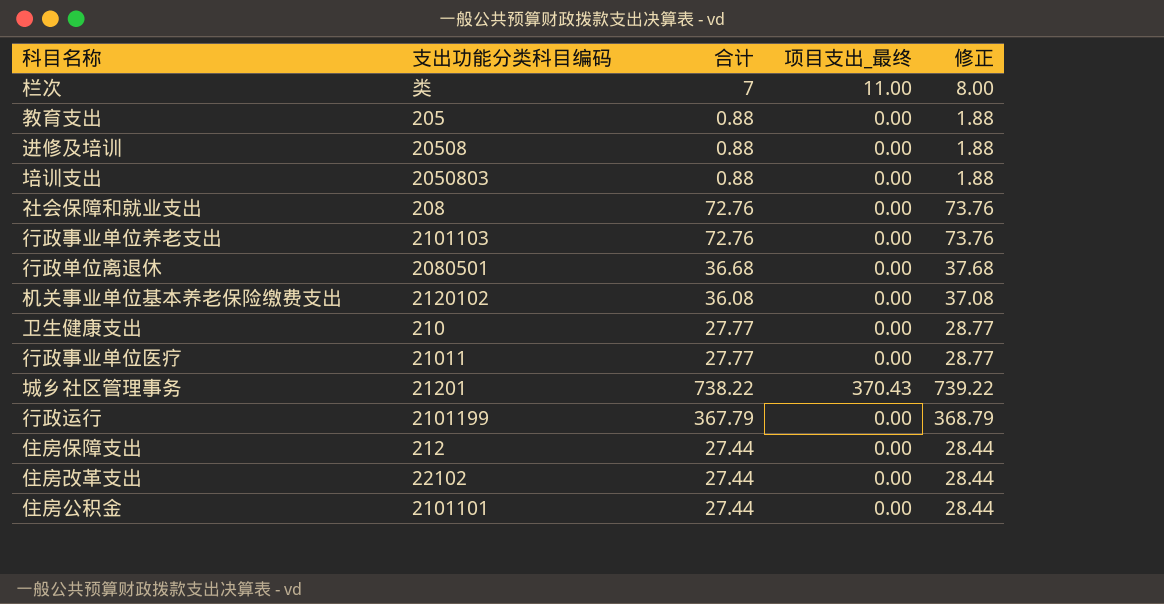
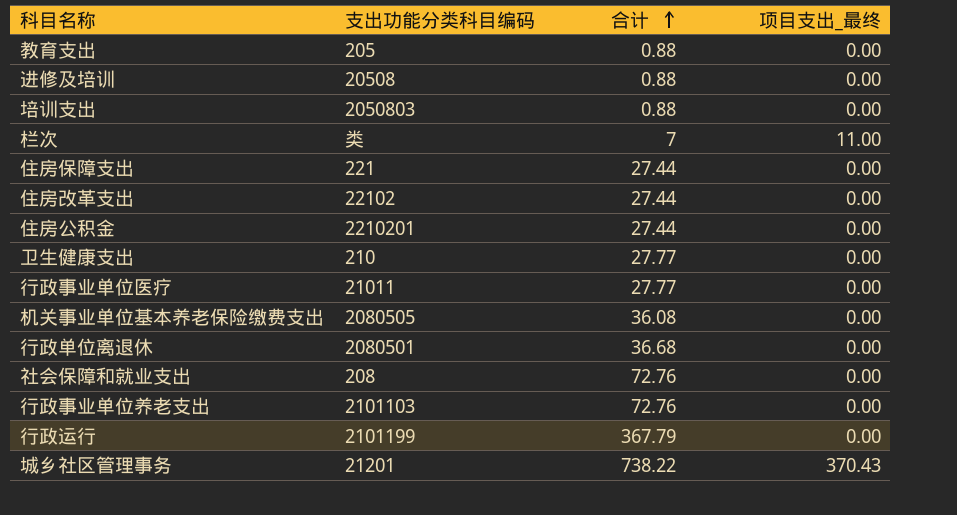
row order: none -> 合计 ascending
column 修正 | formula: [合计] + 1 -> none
住房保障支出 | 支出功能分类科目编码: 212 -> 221
住房公积金 | 支出功能分类科目编码: 2101101 -> 2210201
机关事业单位基本养老保险缴费支出 | 支出功能分类科目编码: 2120102 -> 2080505

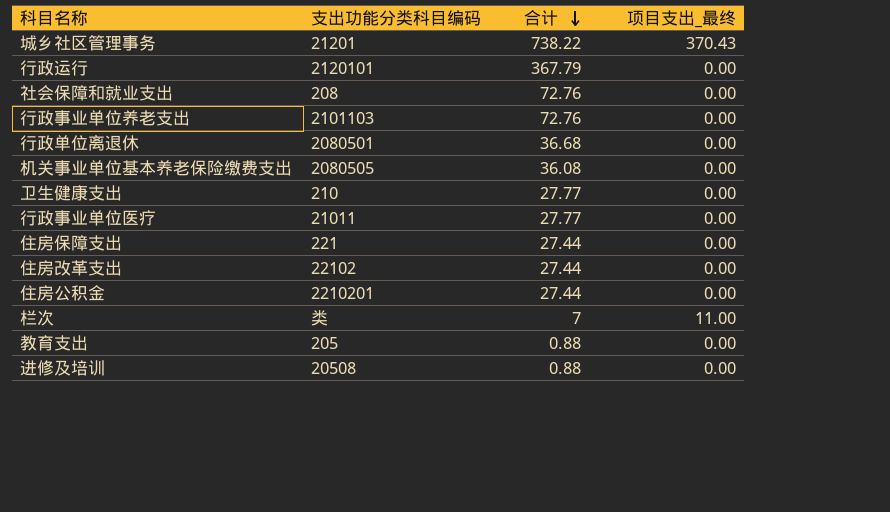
row order: 合计 ascending -> 合计 descending
row 培训支出: 2050803 | 0.88 | 0.00 -> none
行政运行 | 支出功能分类科目编码: 2101199 -> 2120101

